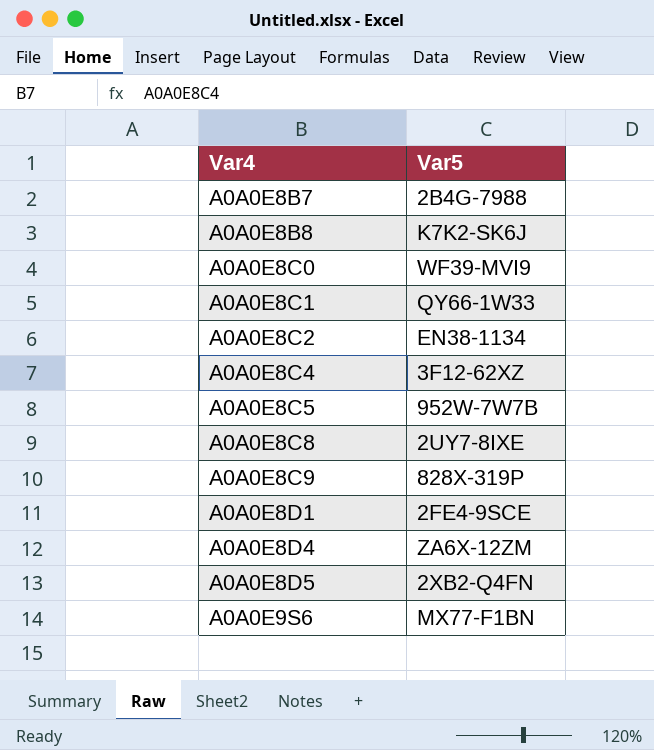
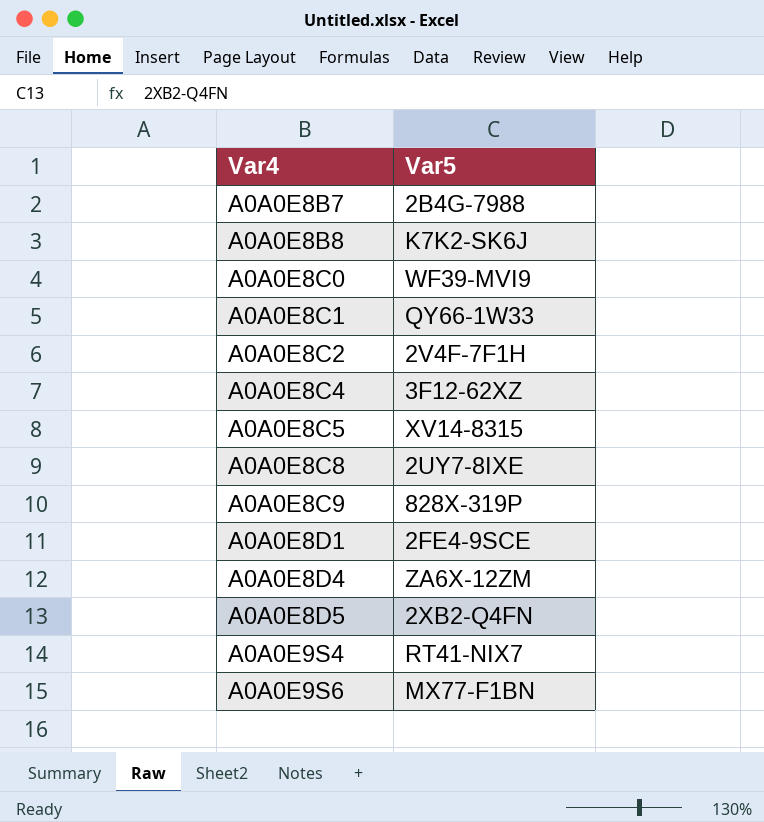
A0A0E8C2 | Var5: EN38-1134 -> 2V4F-7F1H
A0A0E8C5 | Var5: 952W-7W7B -> XV14-8315
row A0A0E9S4: none -> RT41-NIX7

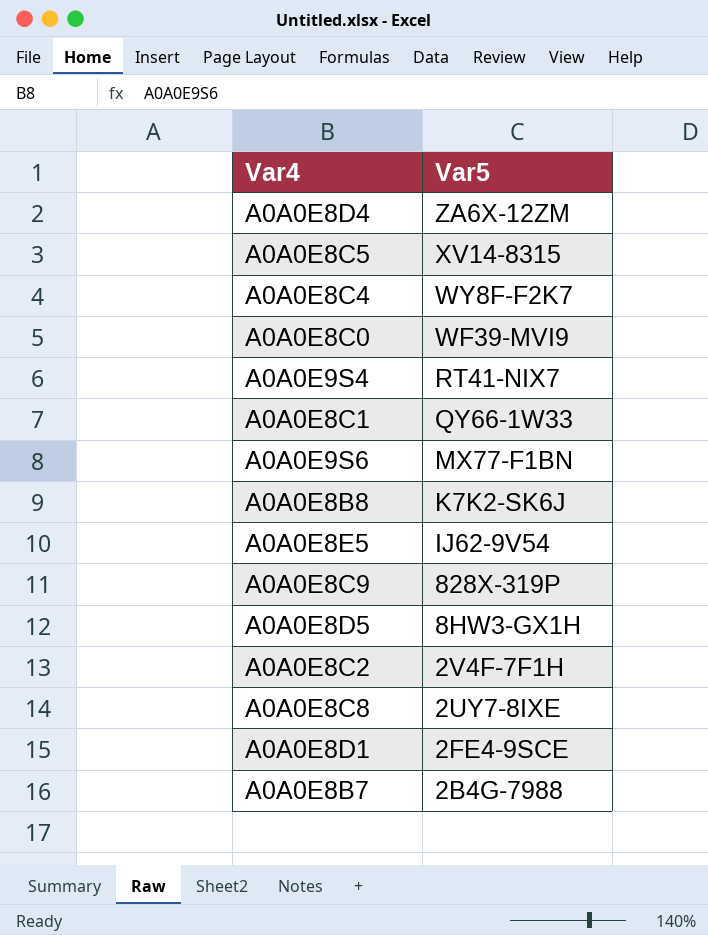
row order: Var4 ascending -> Var5 descending
A0A0E8C4 | Var5: 3F12-62XZ -> WY8F-F2K7
row A0A0E8E5: none -> IJ62-9V54
A0A0E8D5 | Var5: 2XB2-Q4FN -> 8HW3-GX1H

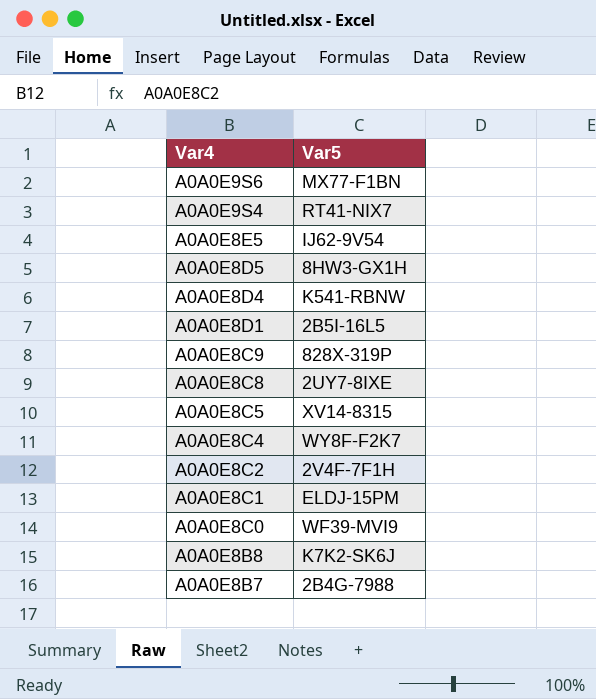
row order: Var5 descending -> Var4 descending
A0A0E8D4 | Var5: ZA6X-12ZM -> K541-RBNW
A0A0E8D1 | Var5: 2FE4-9SCE -> 2B5I-16L5
A0A0E8C1 | Var5: QY66-1W33 -> ELDJ-15PM

